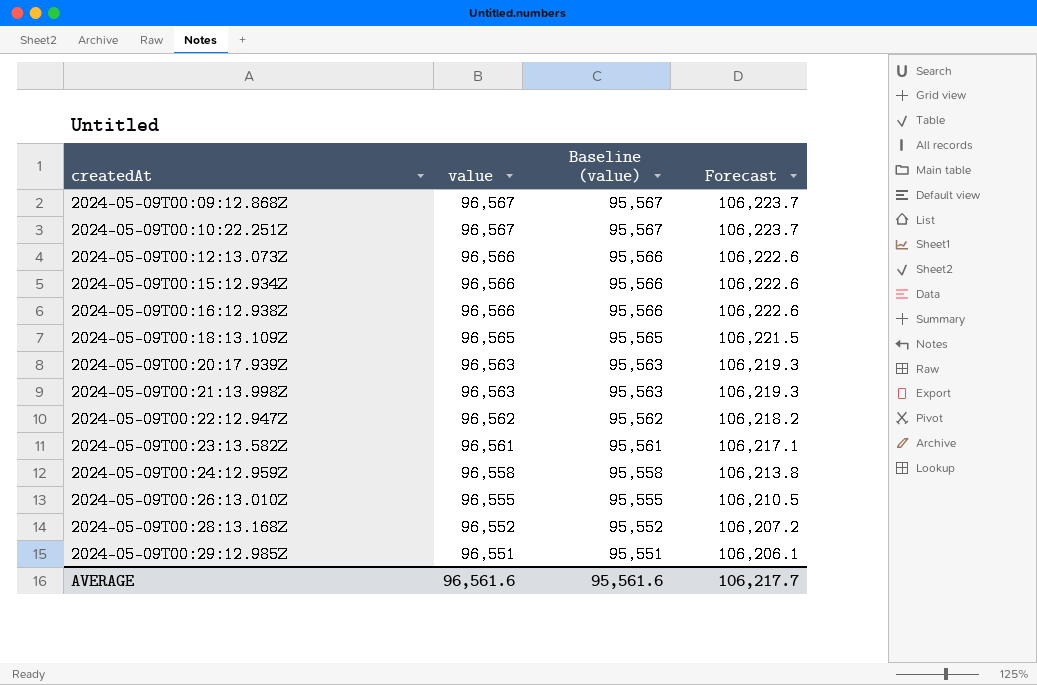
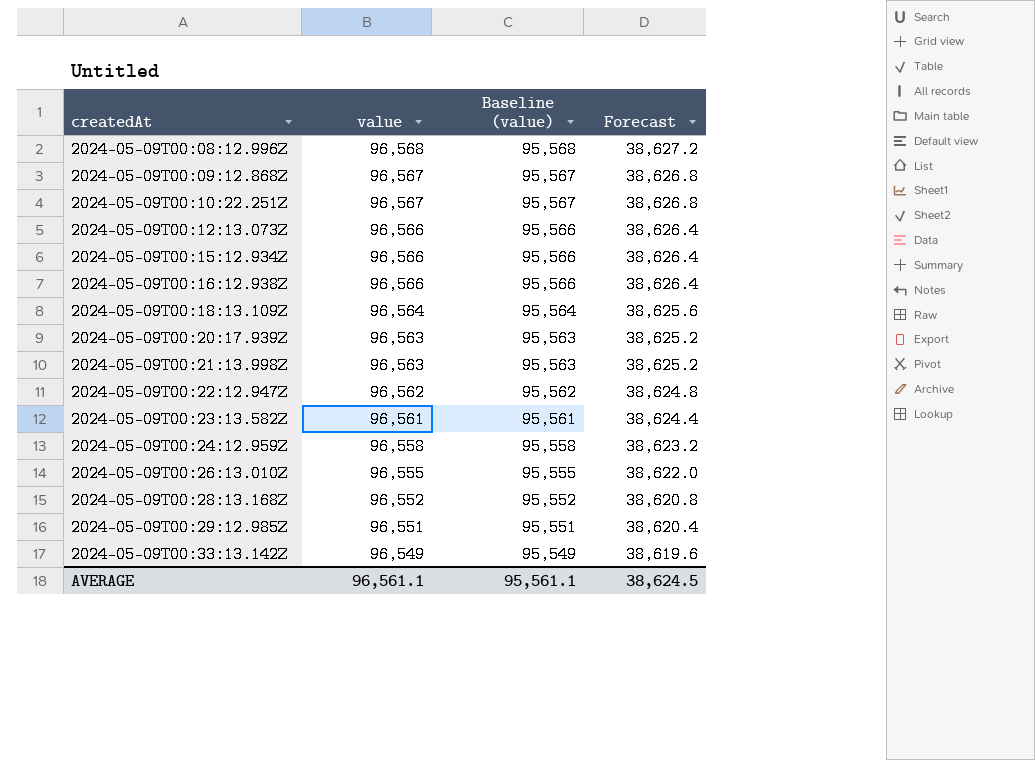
column Forecast | formula: [value] * 1.1 -> [value] * 0.4
row 2024-05-09T00:08:12.996Z: none -> 96,568 | 95,568 | 38,627.2
2024-05-09T00:18:13.109Z | value: 96,565 -> 96,564
2024-05-09T00:18:13.109Z | Baseline (value): 95,565 -> 95,564
row 2024-05-09T00:33:13.142Z: none -> 96,549 | 95,549 | 38,619.6
AVERAGE | value: 96,561.6 -> 96,561.1
AVERAGE | Baseline (value): 95,561.6 -> 95,561.1
AVERAGE | Forecast: 106,217.7 -> 38,624.5

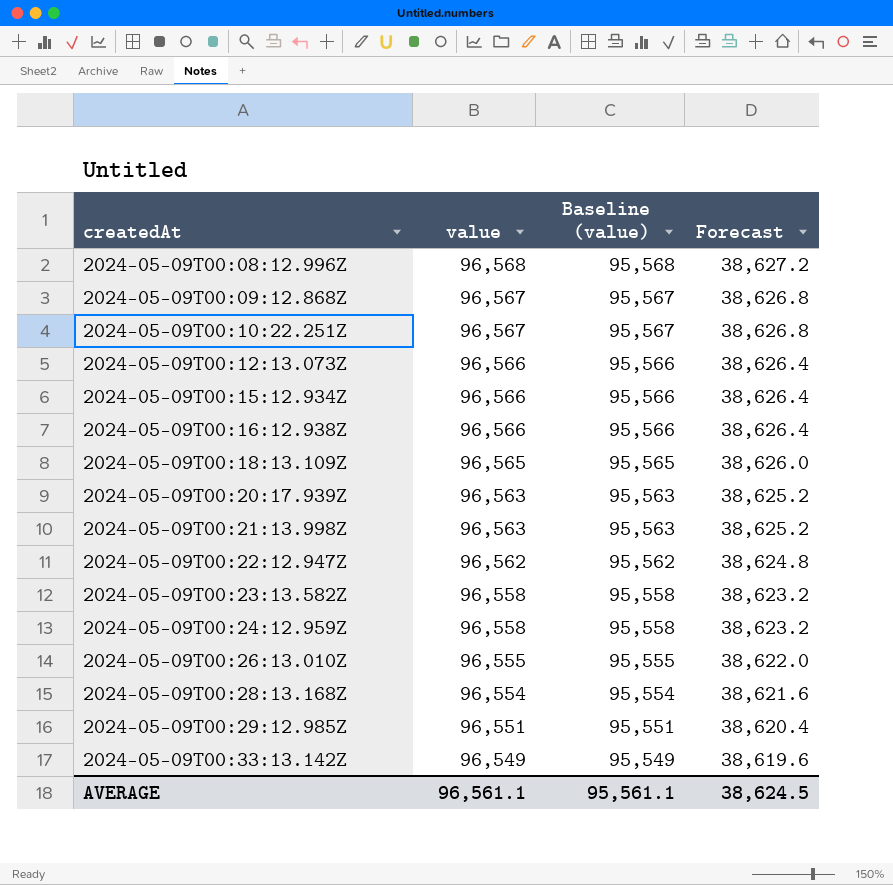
2024-05-09T00:18:13.109Z | value: 96,564 -> 96,565
2024-05-09T00:18:13.109Z | Baseline (value): 95,564 -> 95,565
2024-05-09T00:18:13.109Z | Forecast: 38,625.6 -> 38,626.0
2024-05-09T00:23:13.582Z | value: 96,561 -> 96,558
2024-05-09T00:23:13.582Z | Baseline (value): 95,561 -> 95,558
2024-05-09T00:23:13.582Z | Forecast: 38,624.4 -> 38,623.2
2024-05-09T00:28:13.168Z | value: 96,552 -> 96,554
2024-05-09T00:28:13.168Z | Baseline (value): 95,552 -> 95,554
2024-05-09T00:28:13.168Z | Forecast: 38,620.8 -> 38,621.6

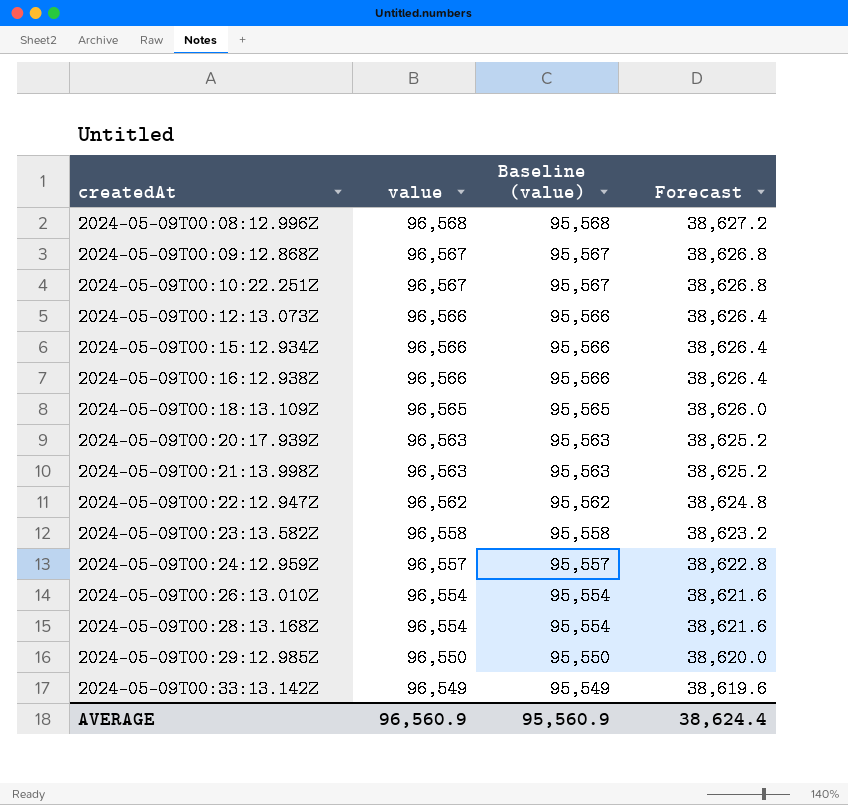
2024-05-09T00:24:12.959Z | value: 96,558 -> 96,557
2024-05-09T00:24:12.959Z | Baseline (value): 95,558 -> 95,557
2024-05-09T00:24:12.959Z | Forecast: 38,623.2 -> 38,622.8
2024-05-09T00:26:13.010Z | value: 96,555 -> 96,554
2024-05-09T00:26:13.010Z | Baseline (value): 95,555 -> 95,554
2024-05-09T00:26:13.010Z | Forecast: 38,622.0 -> 38,621.6
2024-05-09T00:29:12.985Z | value: 96,551 -> 96,550
2024-05-09T00:29:12.985Z | Baseline (value): 95,551 -> 95,550
2024-05-09T00:29:12.985Z | Forecast: 38,620.4 -> 38,620.0
AVERAGE | value: 96,561.1 -> 96,560.9
AVERAGE | Baseline (value): 95,561.1 -> 95,560.9
AVERAGE | Forecast: 38,624.5 -> 38,624.4

